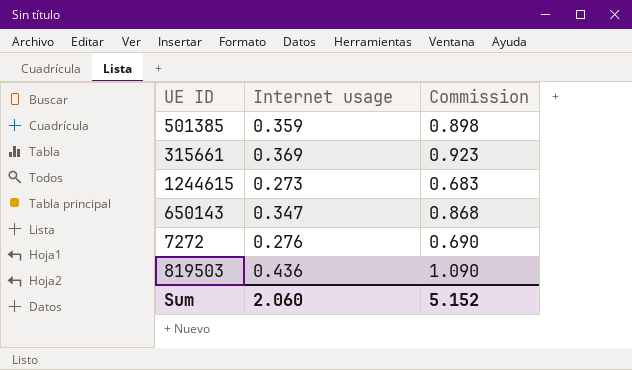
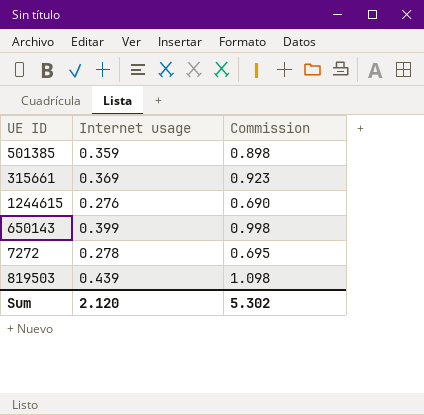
1244615 | Internet usage: 0.273 -> 0.276
1244615 | Commission: 0.683 -> 0.690
650143 | Internet usage: 0.347 -> 0.399
650143 | Commission: 0.868 -> 0.998
7272 | Internet usage: 0.276 -> 0.278
7272 | Commission: 0.690 -> 0.695
819503 | Internet usage: 0.436 -> 0.439
819503 | Commission: 1.090 -> 1.098
Sum | Internet usage: 2.060 -> 2.120
Sum | Commission: 5.152 -> 5.302

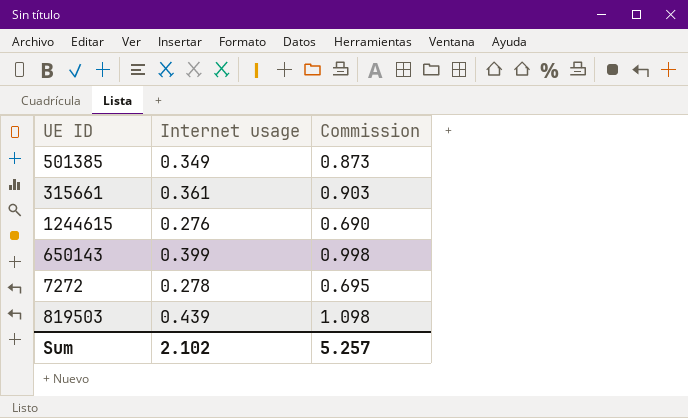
501385 | Internet usage: 0.359 -> 0.349
501385 | Commission: 0.898 -> 0.873
315661 | Internet usage: 0.369 -> 0.361
315661 | Commission: 0.923 -> 0.903
Sum | Internet usage: 2.120 -> 2.102
Sum | Commission: 5.302 -> 5.257

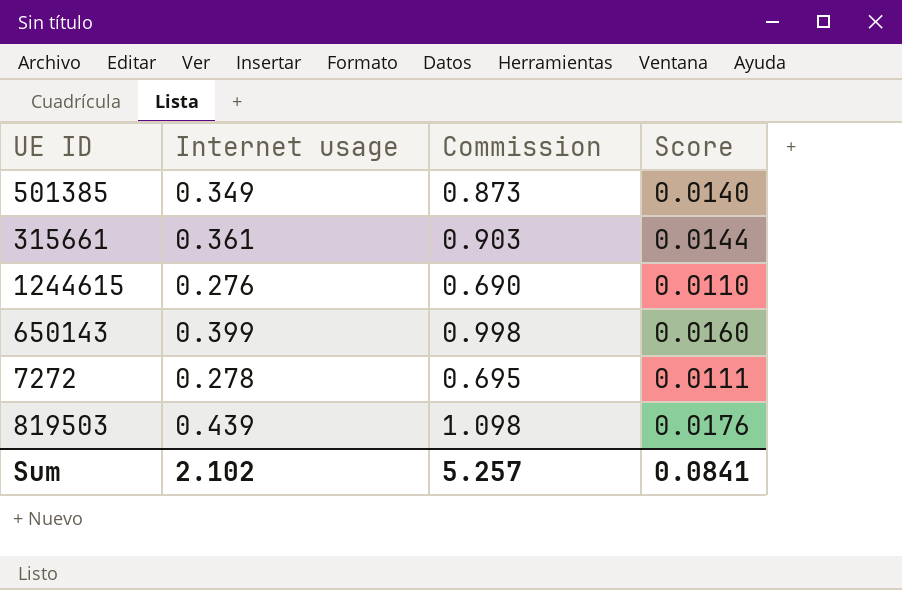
column Score | formula: none -> [Internet usage] * 0.04

